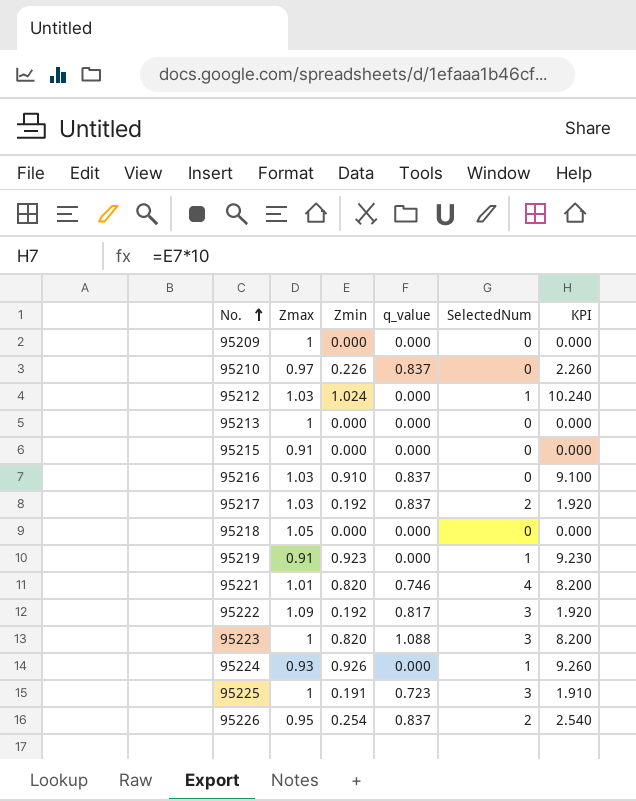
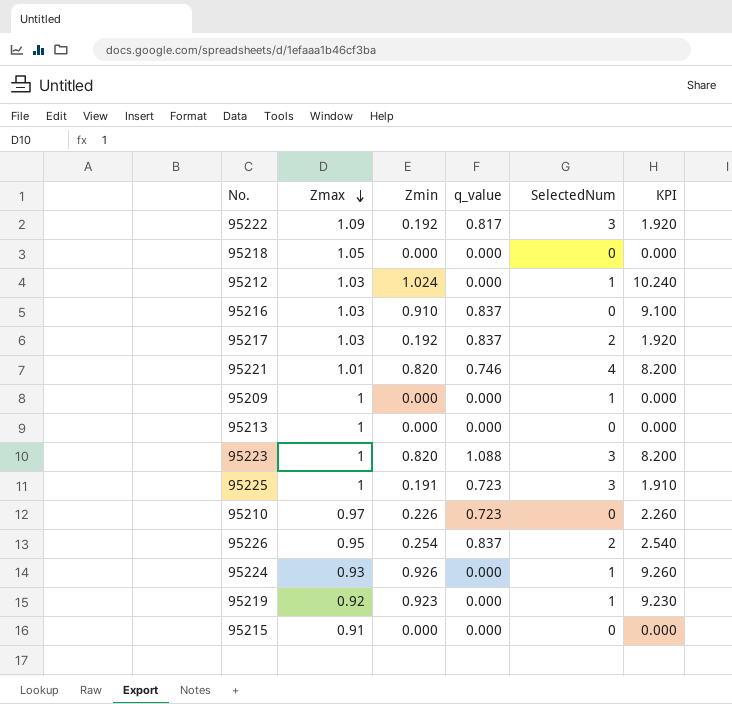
row order: No. ascending -> Zmax descending
95209 | SelectedNum: 0 -> 1
95210 | q_value: 0.837 -> 0.723
95219 | Zmax: 0.91 -> 0.92

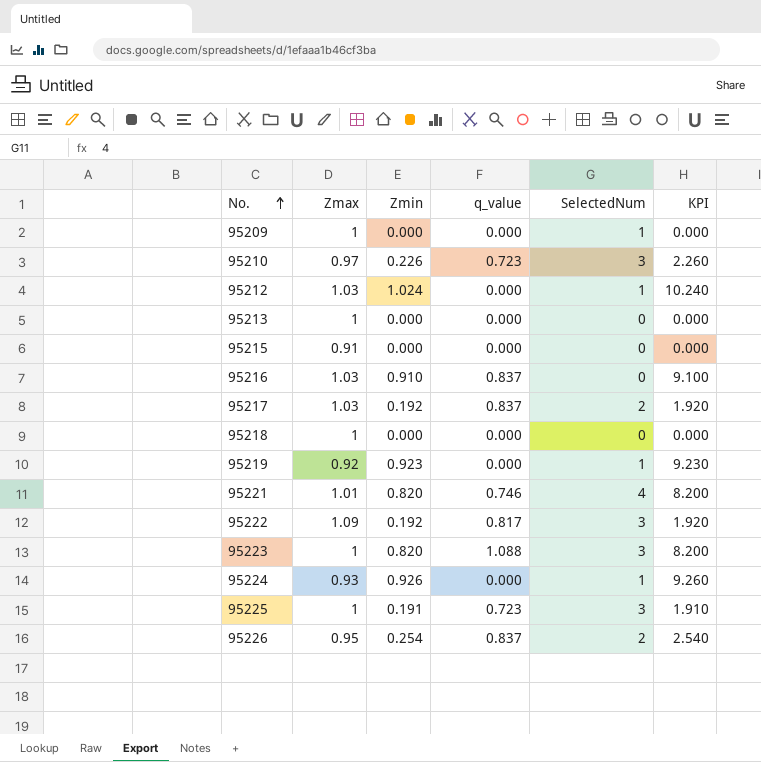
row order: Zmax descending -> No. ascending
95210 | SelectedNum: 0 -> 3
95218 | Zmax: 1.05 -> 1

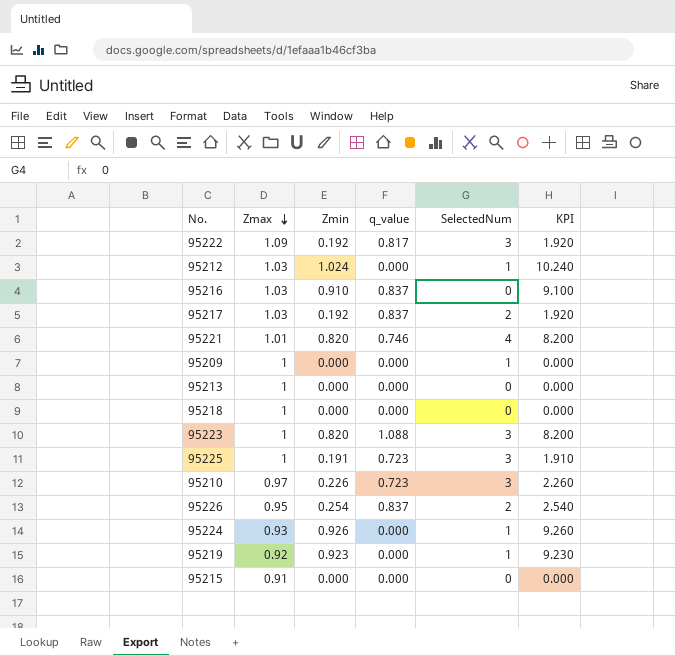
row order: No. ascending -> Zmax descending

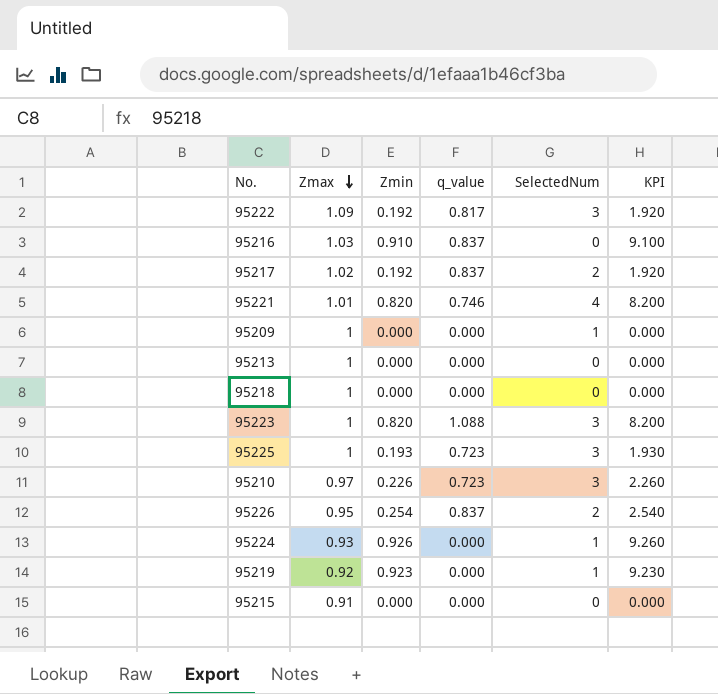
row 95212: 1.03 | 1.024 | 0.000 | 1 | 10.240 -> none
95217 | Zmax: 1.03 -> 1.02
95225 | Zmin: 0.191 -> 0.193
95225 | KPI: 1.910 -> 1.930

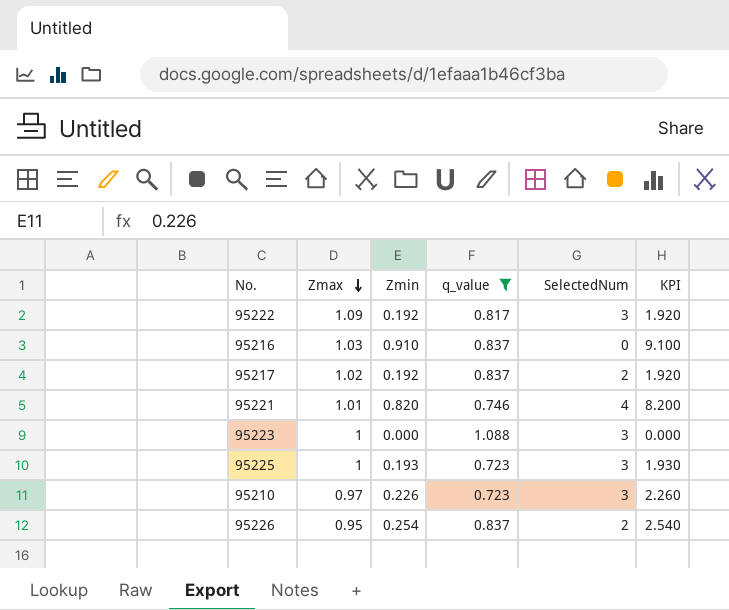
filter: none -> q_value != 0.000
95223 | Zmin: 0.820 -> 0.000
95223 | KPI: 8.200 -> 0.000

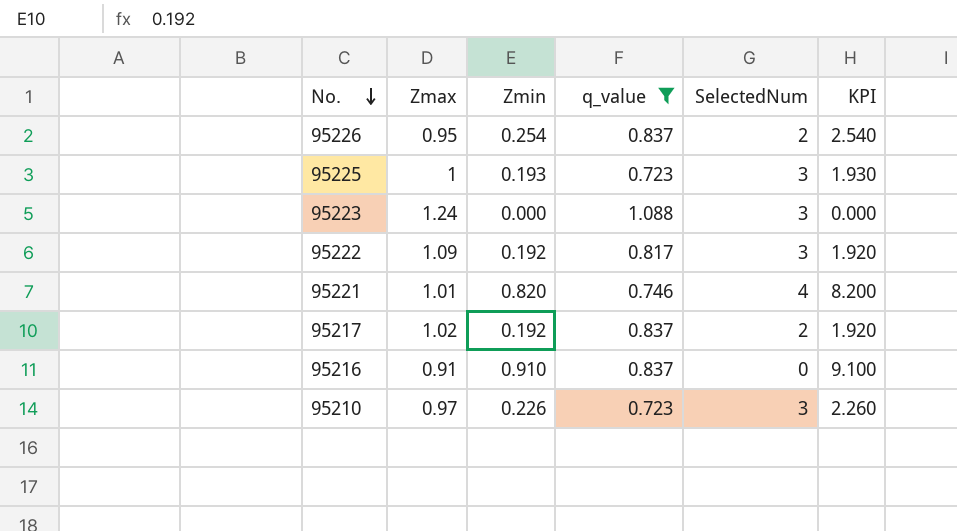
row order: Zmax descending -> No. descending
95223 | Zmax: 1 -> 1.24
95216 | Zmax: 1.03 -> 0.91

